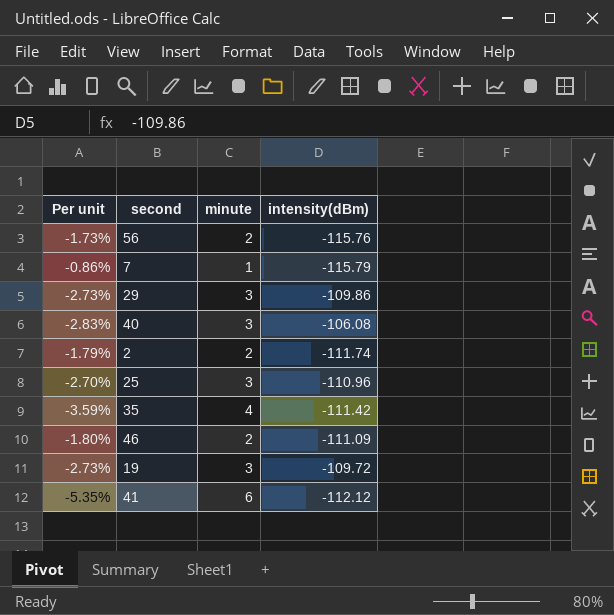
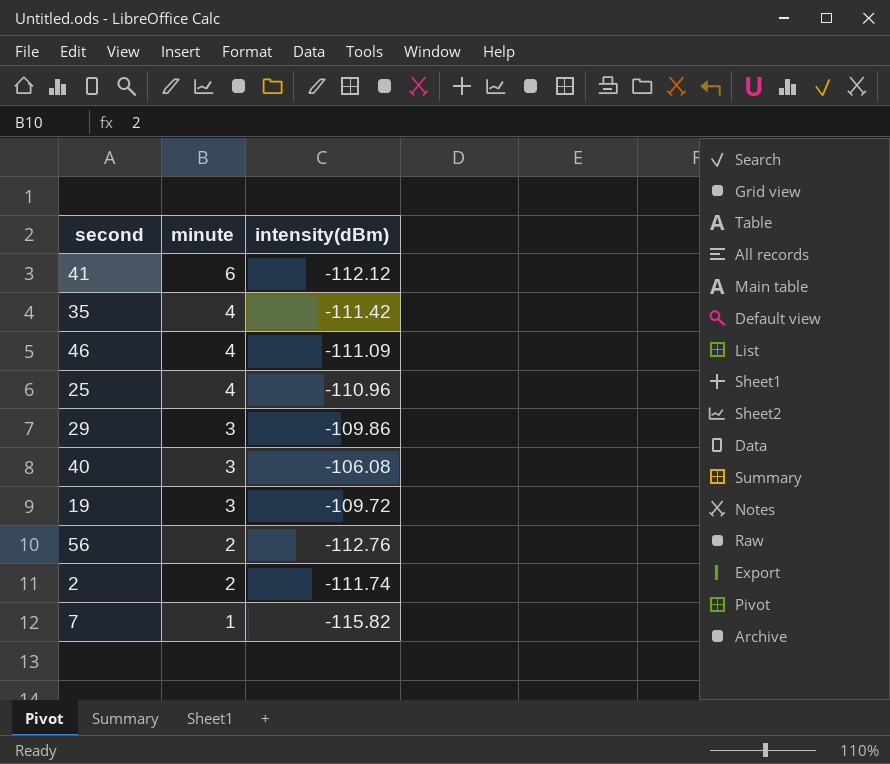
row order: none -> minute descending
column Per unit | formula: [minute] / [intensity(dBm)] -> none
46 | minute: 2 -> 4
25 | minute: 3 -> 4
56 | intensity(dBm): -115.76 -> -112.76
7 | intensity(dBm): -115.79 -> -115.82

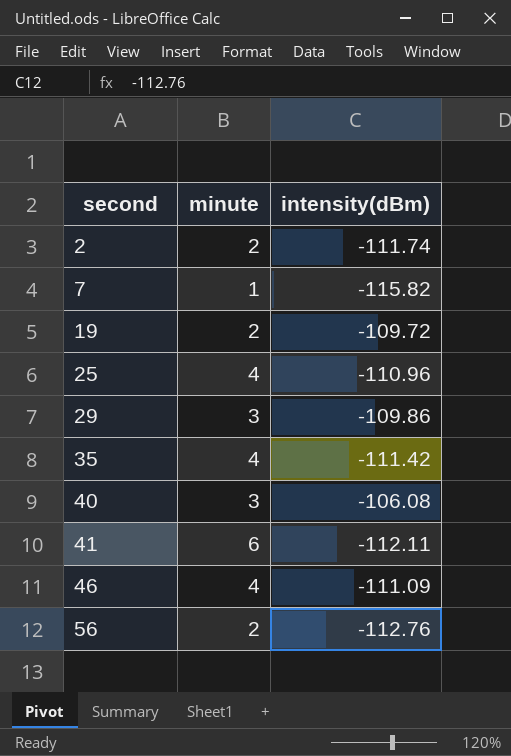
row order: minute descending -> second ascending
19 | minute: 3 -> 2
41 | intensity(dBm): -112.12 -> -112.11

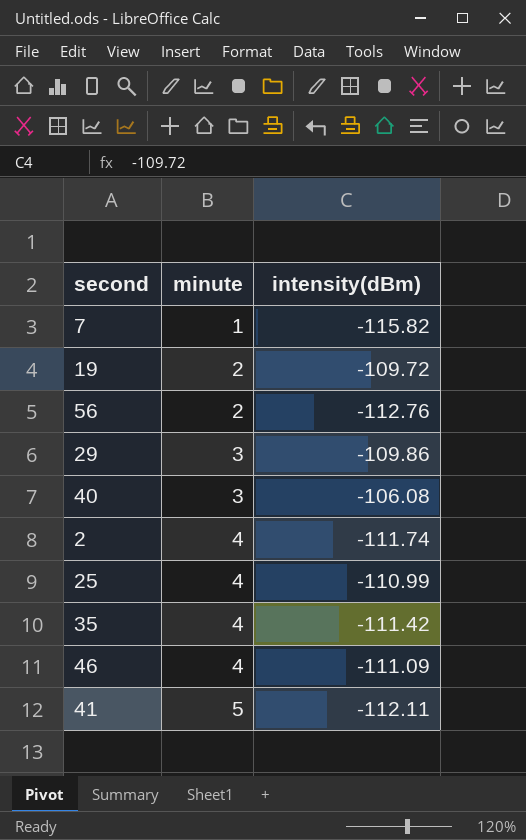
row order: second ascending -> minute ascending
2 | minute: 2 -> 4
25 | intensity(dBm): -110.96 -> -110.99
41 | minute: 6 -> 5

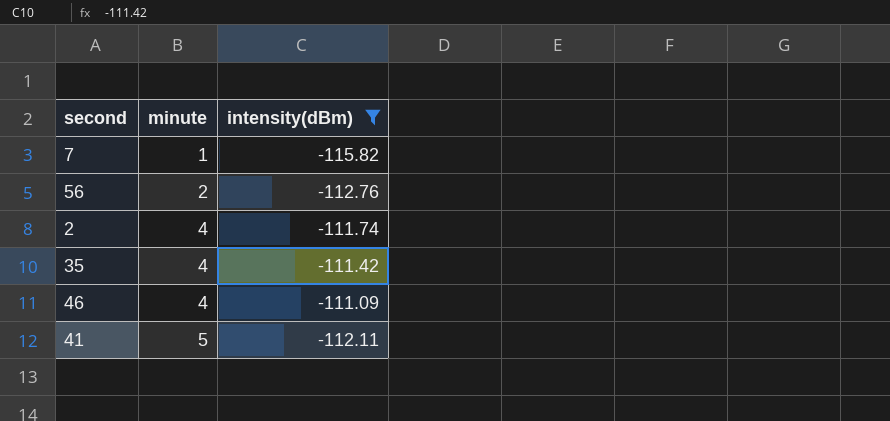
filter: none -> intensity(dBm) <= -111.09

